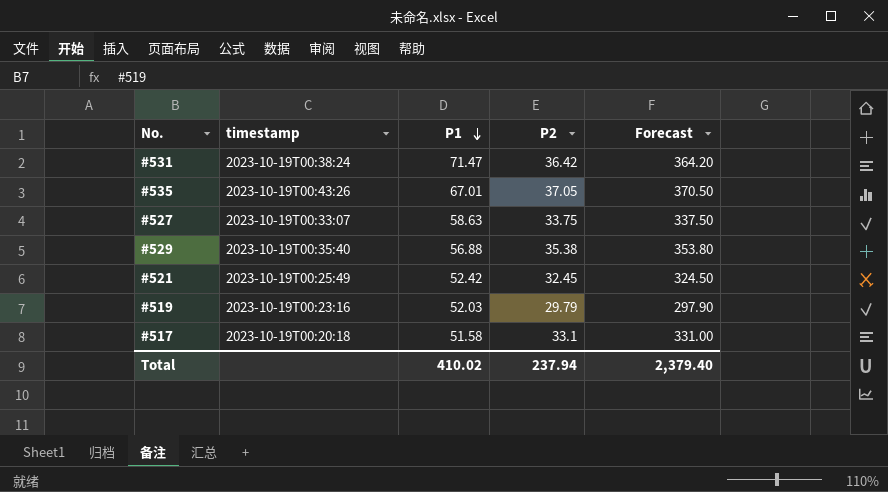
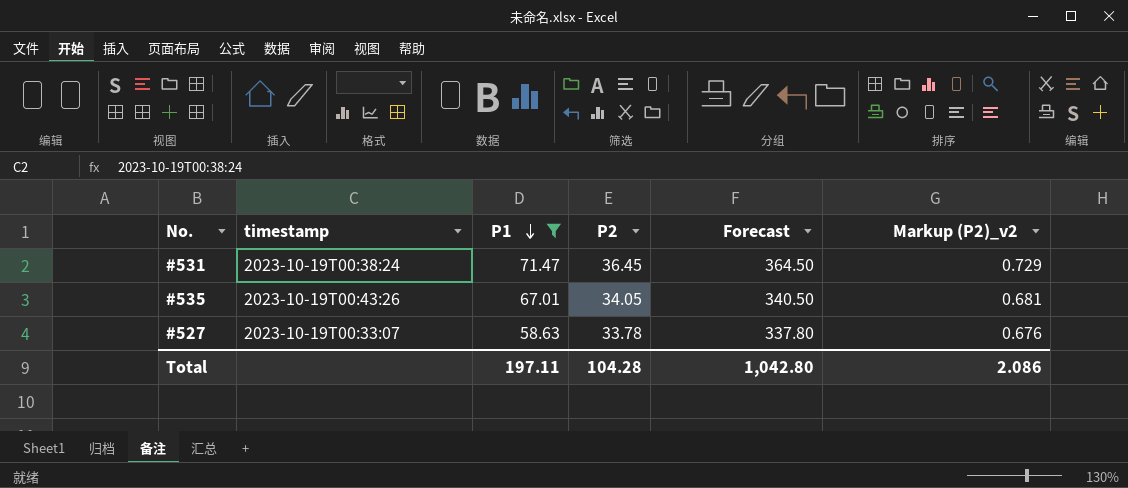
filter: none -> P1 >= 58.63
column Markup (P2)_v2 | formula: none -> [P2] * 0.02
#531 | P2: 36.42 -> 36.45
#531 | Forecast: 364.20 -> 364.50
#535 | P2: 37.05 -> 34.05
#535 | Forecast: 370.50 -> 340.50
#527 | P2: 33.75 -> 33.78
#527 | Forecast: 337.50 -> 337.80
Total | P1: 410.02 -> 197.11
Total | P2: 237.94 -> 104.28
Total | Forecast: 2,379.40 -> 1,042.80

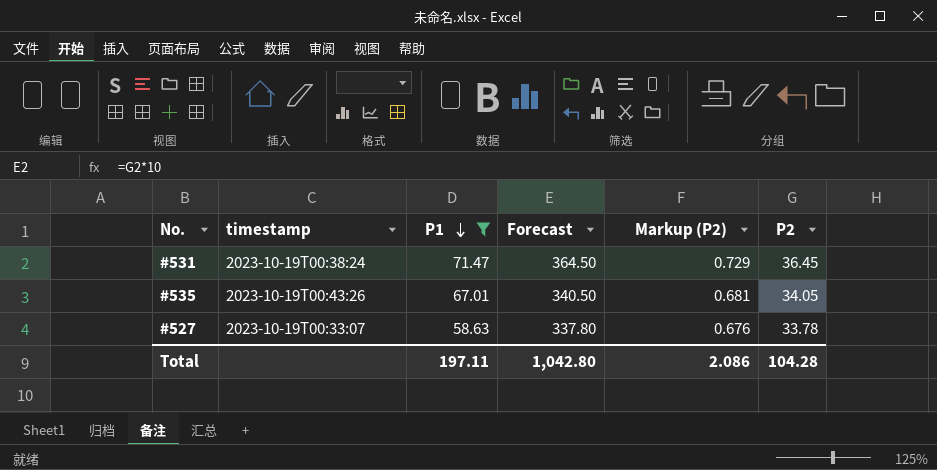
column name: Markup (P2)_v2 -> Markup (P2)
column P2 | position: 4 -> 6

